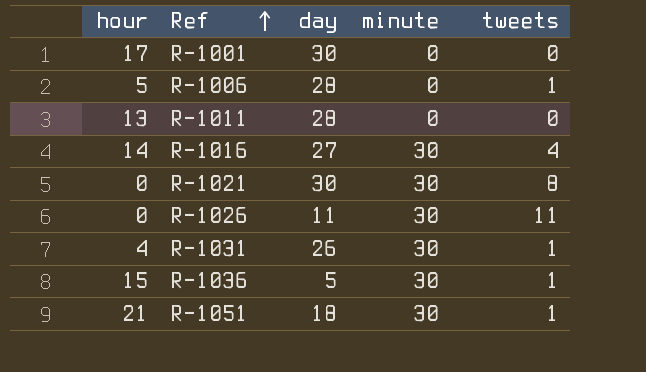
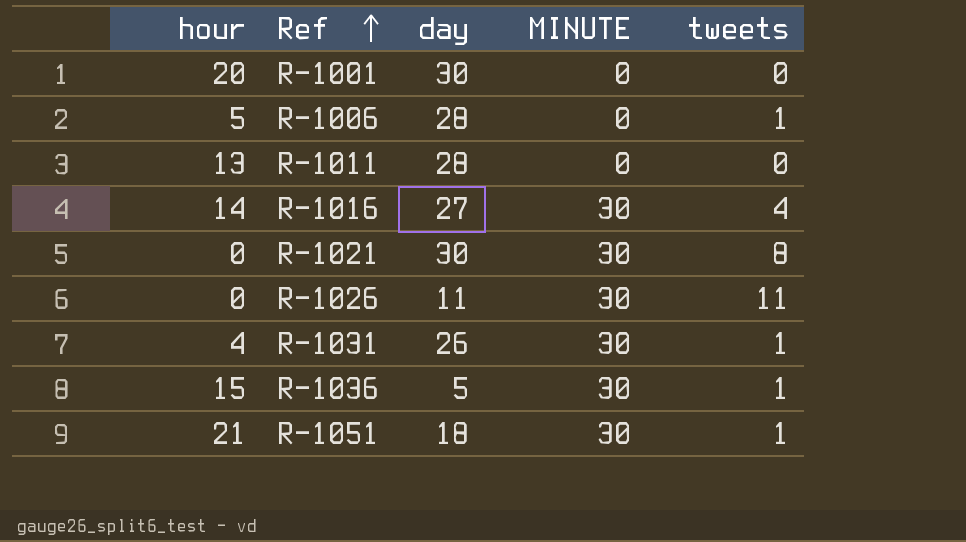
column name: minute -> MINUTE
R-1001 | hour: 17 -> 20

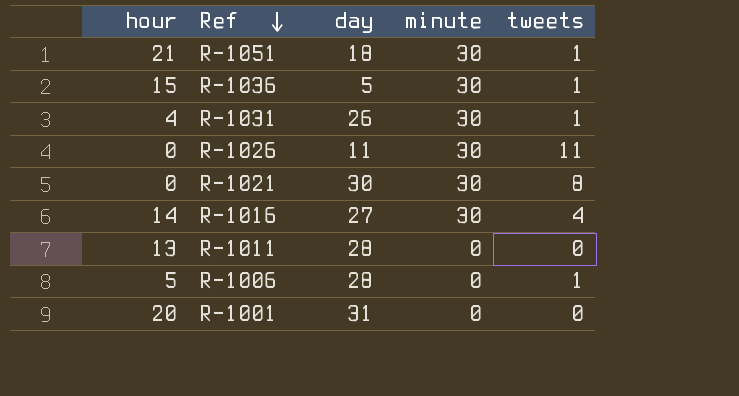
row order: Ref ascending -> Ref descending
column name: MINUTE -> minute
R-1001 | day: 30 -> 31

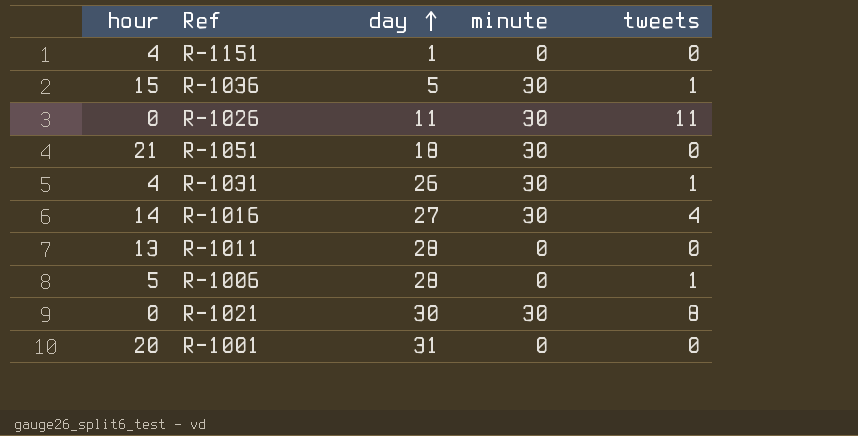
row order: Ref descending -> day ascending
row R-1151: none -> 4 | 1 | 0 | 0
R-1051 | tweets: 1 -> 0

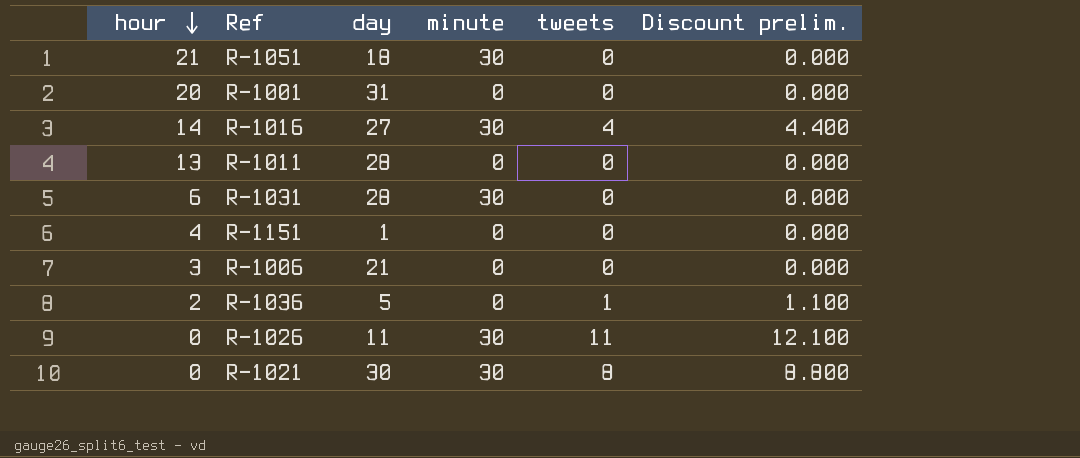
row order: day ascending -> hour descending
column Discount prelim. | formula: none -> [tweets] * 1.1
R-1031 | hour: 4 -> 6
R-1031 | day: 26 -> 28
R-1031 | tweets: 1 -> 0
R-1006 | hour: 5 -> 3
R-1006 | day: 28 -> 21
R-1006 | tweets: 1 -> 0
R-1036 | hour: 15 -> 2
R-1036 | minute: 30 -> 0

